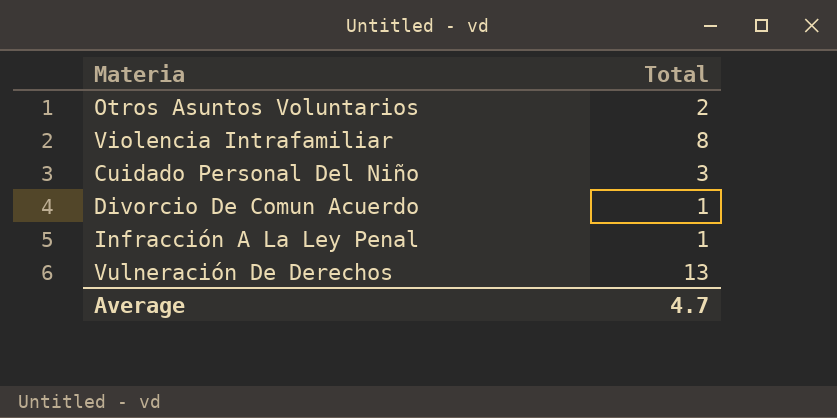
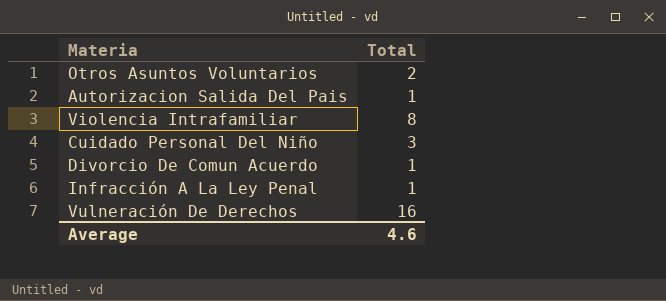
row Autorizacion Salida Del Pais: none -> 1
Vulneración De Derechos | Total: 13 -> 16
Average | Total: 4.7 -> 4.6

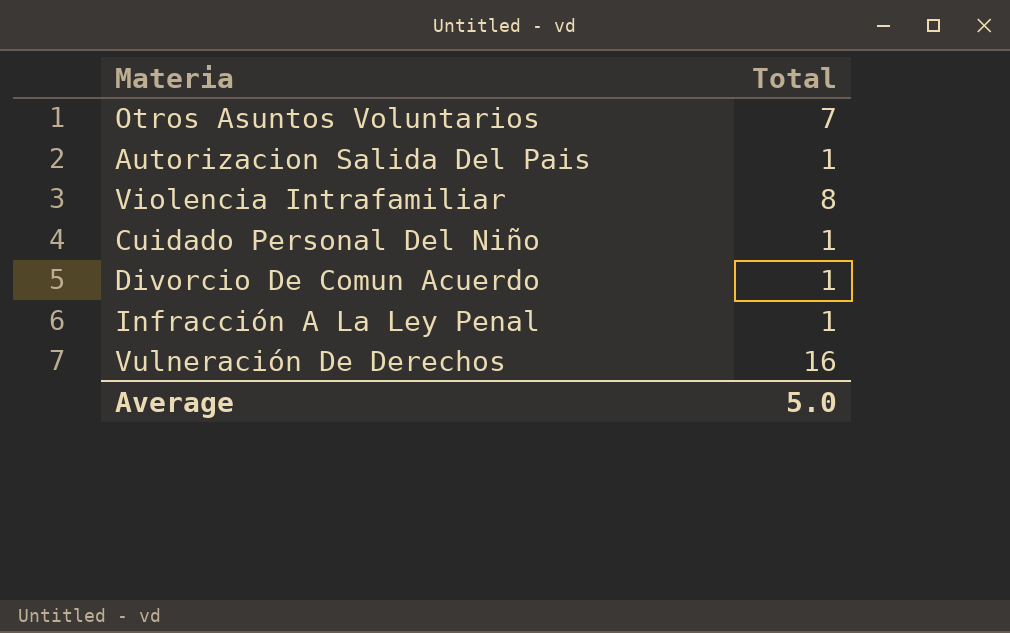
Otros Asuntos Voluntarios | Total: 2 -> 7
Cuidado Personal Del Niño | Total: 3 -> 1
Average | Total: 4.6 -> 5.0

